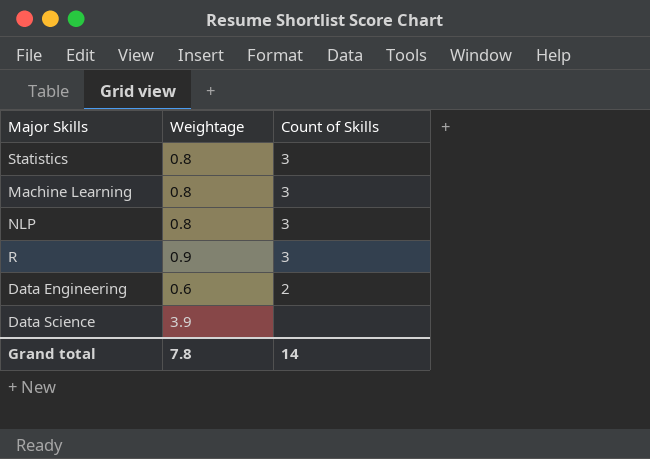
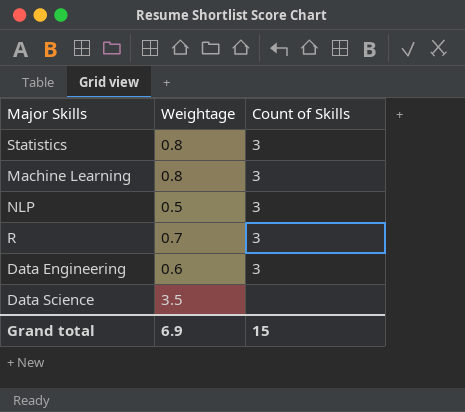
NLP | Weightage: 0.8 -> 0.5
R | Weightage: 0.9 -> 0.7
Data Engineering | Count of Skills: 2 -> 3
Data Science | Weightage: 3.9 -> 3.5
Grand total | Weightage: 7.8 -> 6.9
Grand total | Count of Skills: 14 -> 15

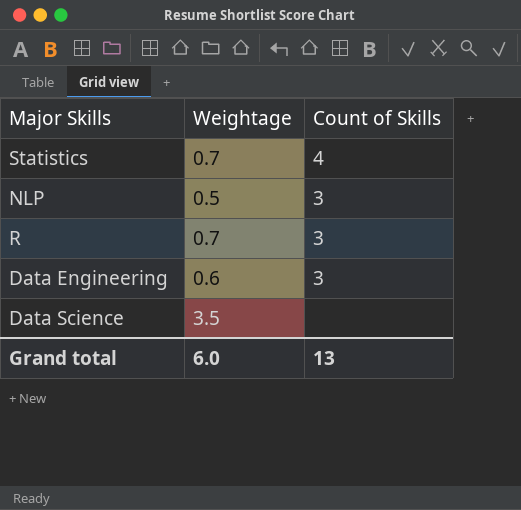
row Machine Learning: 0.8 | 3 -> none
Statistics | Weightage: 0.8 -> 0.7
Statistics | Count of Skills: 3 -> 4
Grand total | Weightage: 6.9 -> 6.0
Grand total | Count of Skills: 15 -> 13

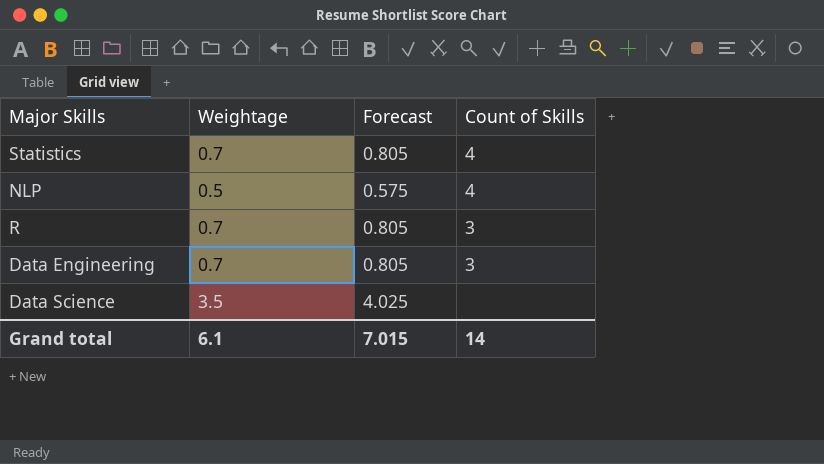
column Forecast | formula: none -> [Weightage] * 1.15
NLP | Count of Skills: 3 -> 4
Data Engineering | Weightage: 0.6 -> 0.7
Grand total | Weightage: 6.0 -> 6.1
Grand total | Count of Skills: 13 -> 14

